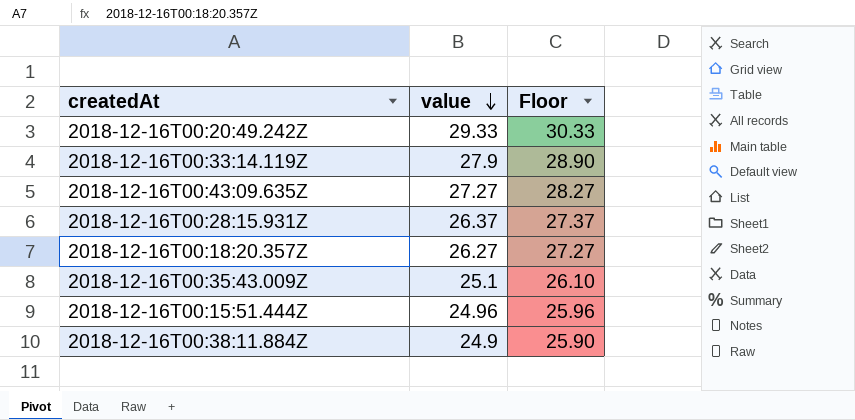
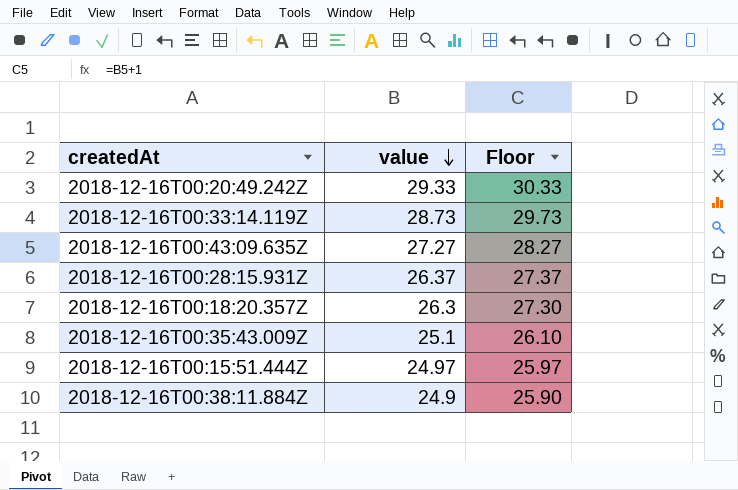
2018-12-16T00:33:14.119Z | value: 27.9 -> 28.73
2018-12-16T00:33:14.119Z | Floor: 28.90 -> 29.73
2018-12-16T00:18:20.357Z | value: 26.27 -> 26.3
2018-12-16T00:18:20.357Z | Floor: 27.27 -> 27.30
2018-12-16T00:15:51.444Z | value: 24.96 -> 24.97
2018-12-16T00:15:51.444Z | Floor: 25.96 -> 25.97

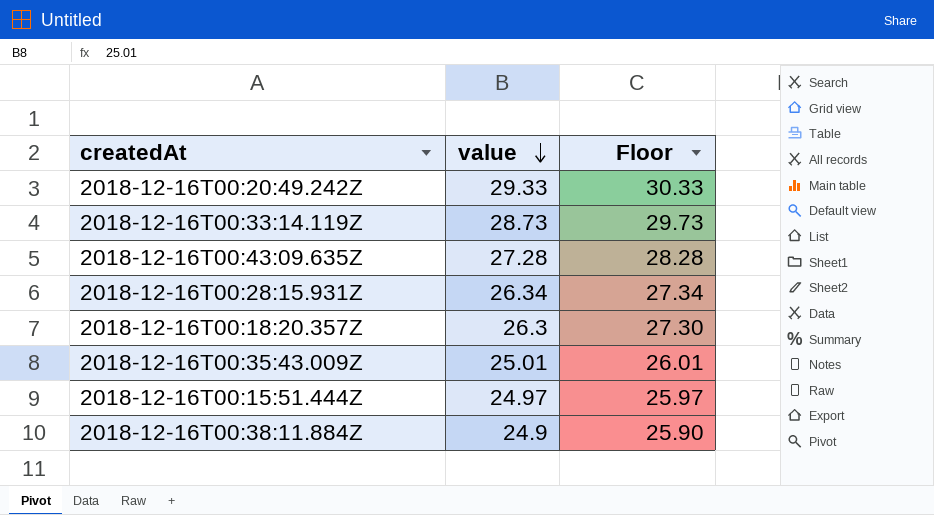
2018-12-16T00:43:09.635Z | value: 27.27 -> 27.28
2018-12-16T00:43:09.635Z | Floor: 28.27 -> 28.28
2018-12-16T00:28:15.931Z | value: 26.37 -> 26.34
2018-12-16T00:28:15.931Z | Floor: 27.37 -> 27.34
2018-12-16T00:35:43.009Z | value: 25.1 -> 25.01
2018-12-16T00:35:43.009Z | Floor: 26.10 -> 26.01

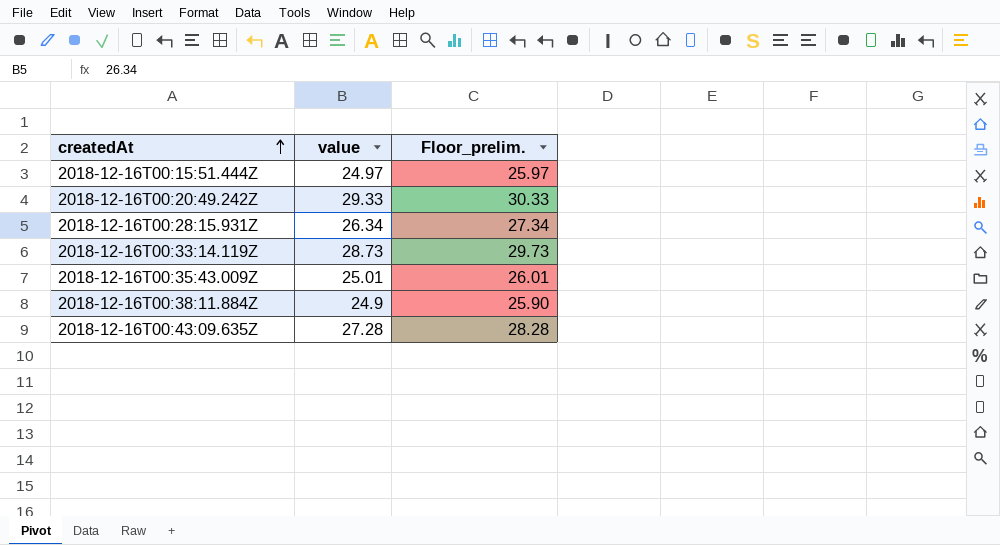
row order: value descending -> createdAt ascending
column name: Floor -> Floor_prelim.
row 2018-12-16T00:18:20.357Z: 26.3 | 27.30 -> none

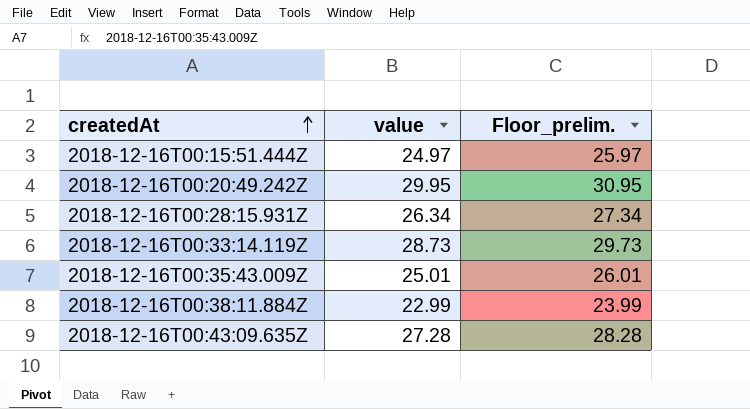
2018-12-16T00:20:49.242Z | value: 29.33 -> 29.95
2018-12-16T00:20:49.242Z | Floor_prelim.: 30.33 -> 30.95
2018-12-16T00:38:11.884Z | value: 24.9 -> 22.99
2018-12-16T00:38:11.884Z | Floor_prelim.: 25.90 -> 23.99

